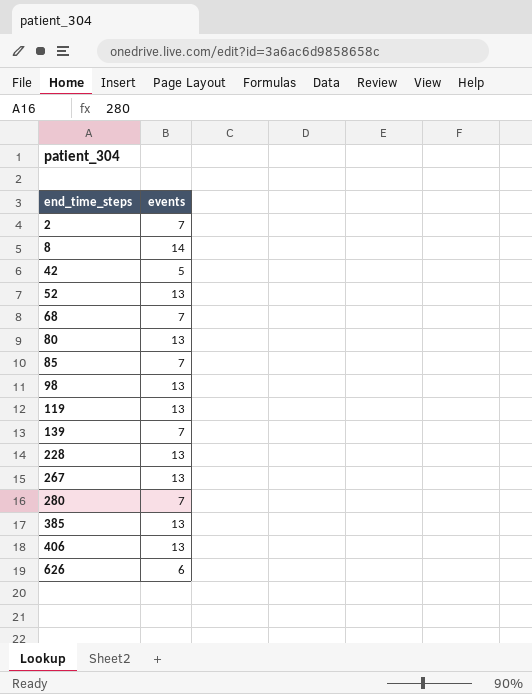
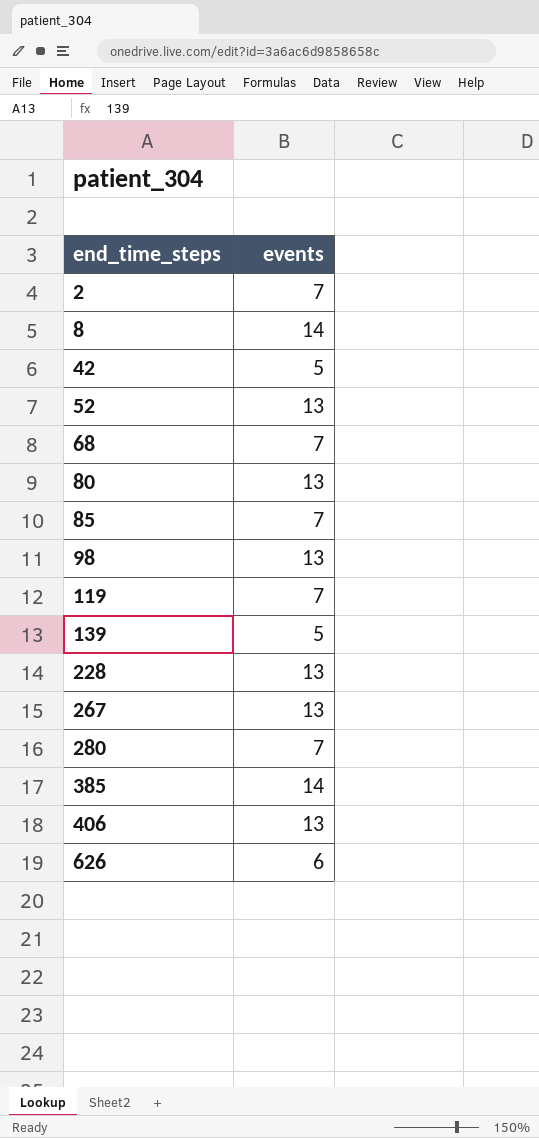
119 | events: 13 -> 7
139 | events: 7 -> 5
385 | events: 13 -> 14

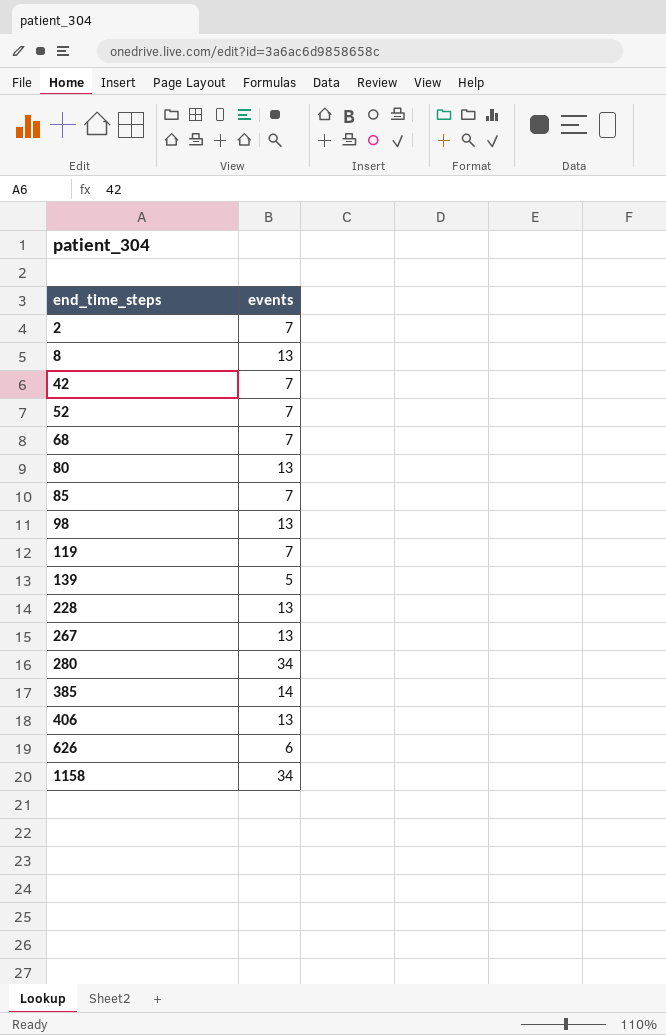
8 | events: 14 -> 13
42 | events: 5 -> 7
52 | events: 13 -> 7
280 | events: 7 -> 34
row 1158: none -> 34

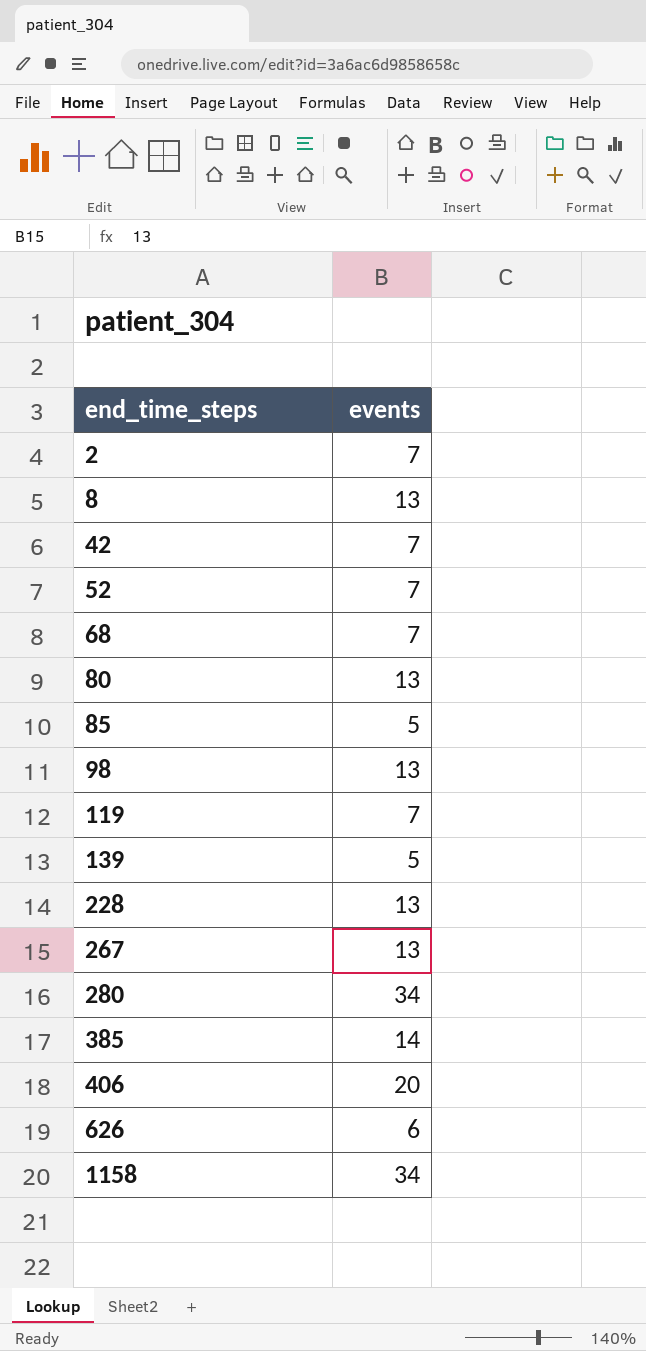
85 | events: 7 -> 5
406 | events: 13 -> 20

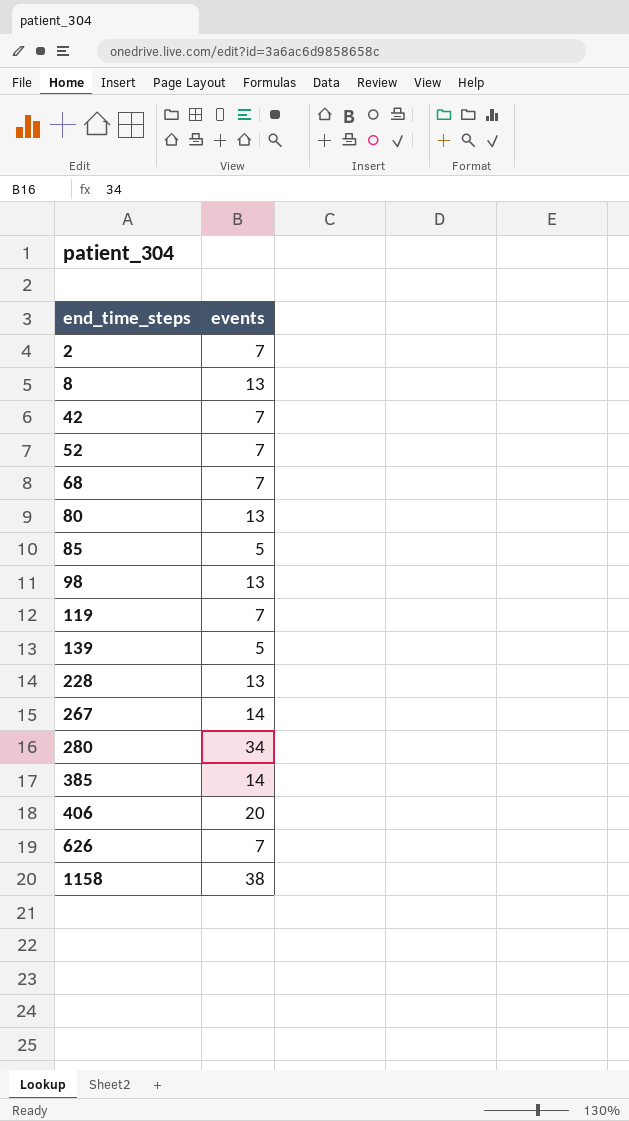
267 | events: 13 -> 14
626 | events: 6 -> 7
1158 | events: 34 -> 38

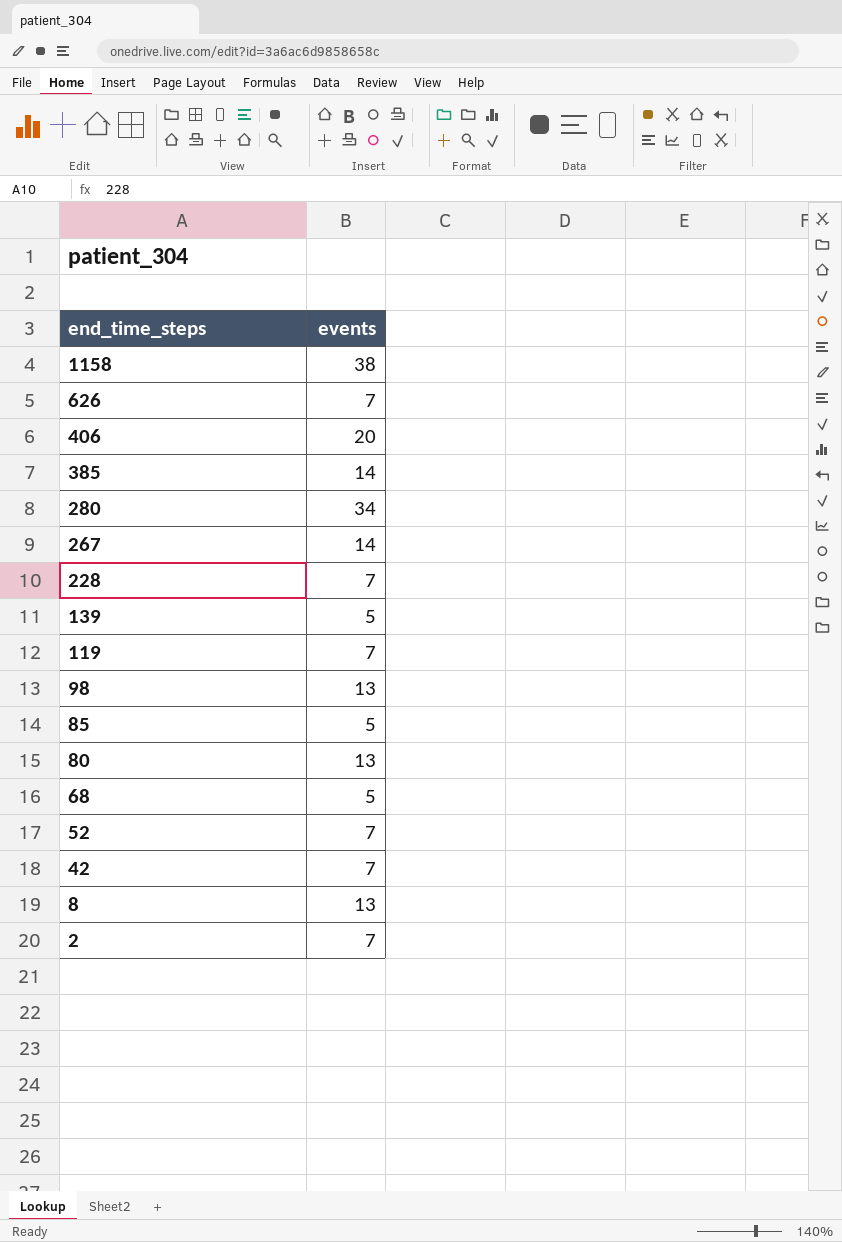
row order: end_time_steps ascending -> end_time_steps descending
228 | events: 13 -> 7
68 | events: 7 -> 5

